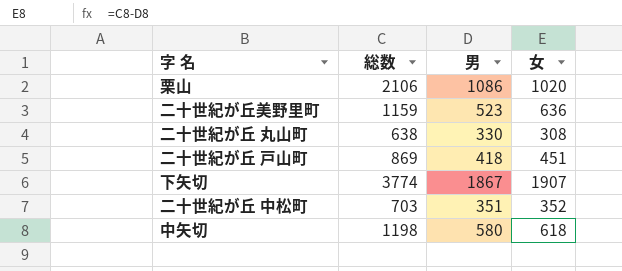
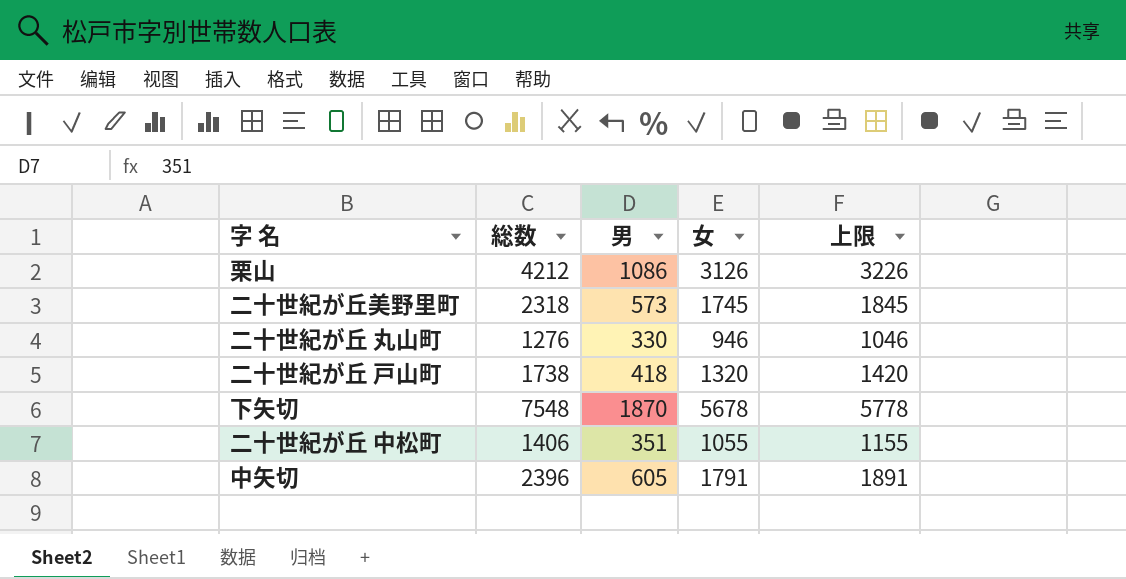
column 上限 | formula: none -> [女] + 100
栗山 | 総数: 2106 -> 4212
栗山 | 女: 1020 -> 3126
二十世紀が丘美野里町 | 総数: 1159 -> 2318
二十世紀が丘美野里町 | 男: 523 -> 573
二十世紀が丘美野里町 | 女: 636 -> 1745
二十世紀が丘 丸山町 | 総数: 638 -> 1276
二十世紀が丘 丸山町 | 女: 308 -> 946
二十世紀が丘 戸山町 | 総数: 869 -> 1738
二十世紀が丘 戸山町 | 女: 451 -> 1320
下矢切 | 総数: 3774 -> 7548
下矢切 | 男: 1867 -> 1870
下矢切 | 女: 1907 -> 5678
二十世紀が丘 中松町 | 総数: 703 -> 1406
二十世紀が丘 中松町 | 女: 352 -> 1055
中矢切 | 総数: 1198 -> 2396
中矢切 | 男: 580 -> 605
中矢切 | 女: 618 -> 1791

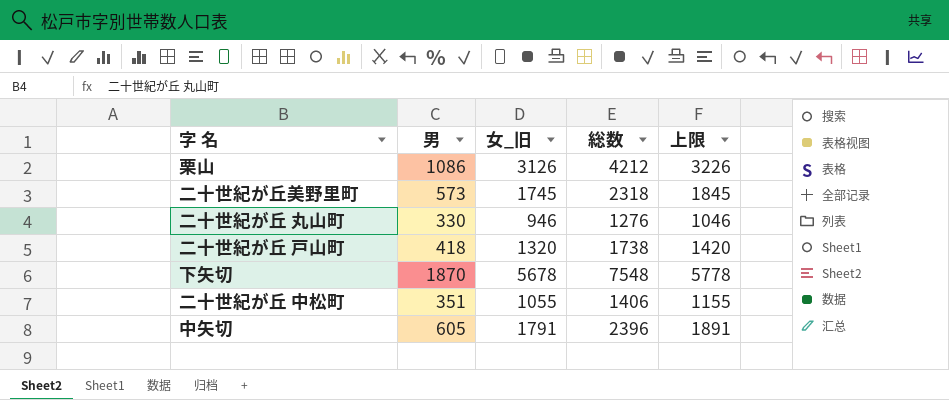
column name: 女 -> 女_旧
column 総数 | position: 2 -> 4

